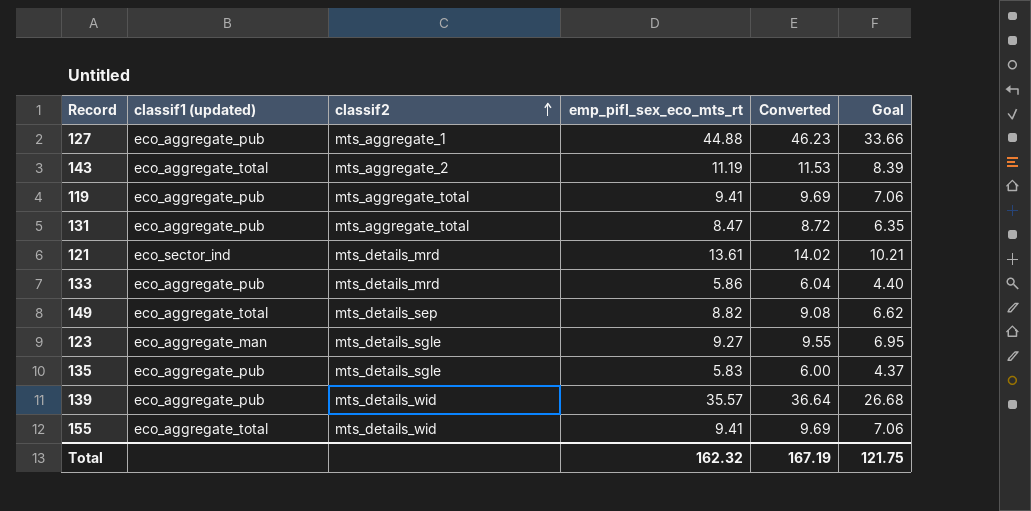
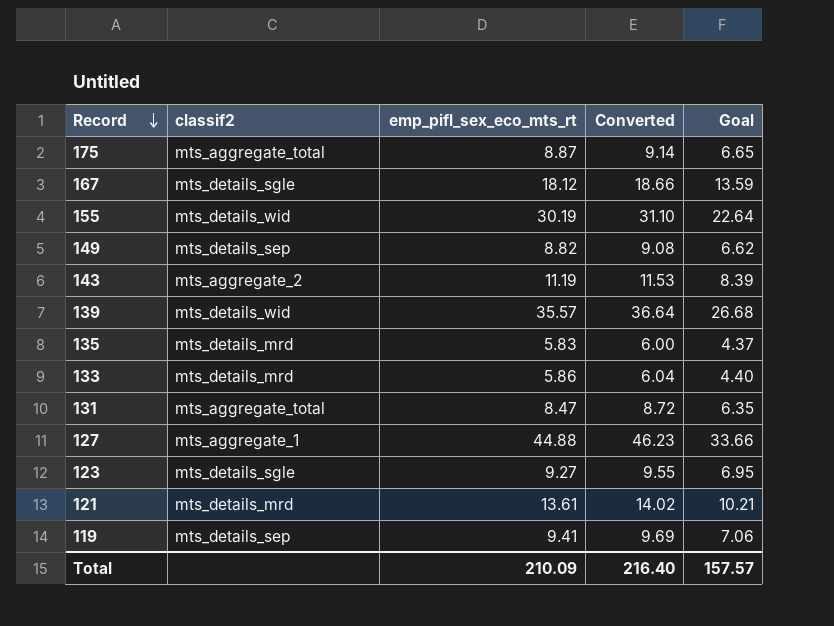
row order: classif2 ascending -> Record descending
column classif1 (updated) | position: 2 -> none
row 175: none -> mts_aggregate_total | 8.87 | 9.14 | 6.65
row 167: none -> mts_details_sgle | 18.12 | 18.66 | 13.59
155 | emp_pifl_sex_eco_mts_rt: 9.41 -> 30.19
155 | Converted: 9.69 -> 31.10
155 | Goal: 7.06 -> 22.64
135 | classif2: mts_details_sgle -> mts_details_mrd
119 | classif2: mts_aggregate_total -> mts_details_sep
Total | emp_pifl_sex_eco_mts_rt: 162.32 -> 210.09
Total | Converted: 167.19 -> 216.40
Total | Goal: 121.75 -> 157.57

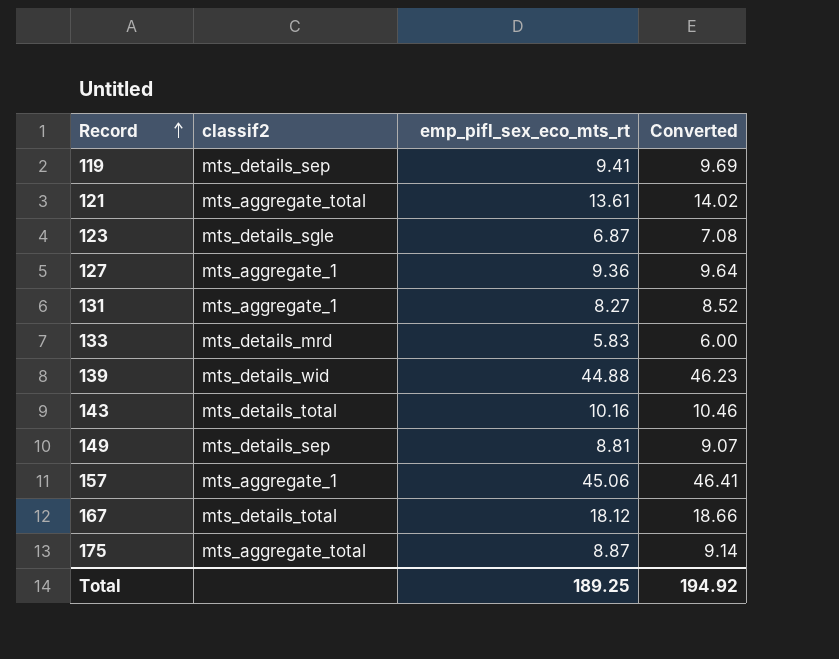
row order: Record descending -> Record ascending
column Goal | formula: [emp_pifl_sex_eco_mts_rt] * 0.75 -> none
row 155: mts_details_wid | 30.19 | 31.10 | 22.64 -> none
row 135: mts_details_mrd | 5.83 | 6.00 | 4.37 -> none
121 | classif2: mts_details_mrd -> mts_aggregate_total
123 | emp_pifl_sex_eco_mts_rt: 9.27 -> 6.87
123 | Converted: 9.55 -> 7.08
127 | emp_pifl_sex_eco_mts_rt: 44.88 -> 9.36
127 | Converted: 46.23 -> 9.64
131 | classif2: mts_aggregate_total -> mts_aggregate_1
131 | emp_pifl_sex_eco_mts_rt: 8.47 -> 8.27
131 | Converted: 8.72 -> 8.52
133 | emp_pifl_sex_eco_mts_rt: 5.86 -> 5.83
133 | Converted: 6.04 -> 6.00
139 | emp_pifl_sex_eco_mts_rt: 35.57 -> 44.88
139 | Converted: 36.64 -> 46.23
143 | classif2: mts_aggregate_2 -> mts_details_total
143 | emp_pifl_sex_eco_mts_rt: 11.19 -> 10.16
143 | Converted: 11.53 -> 10.46
149 | emp_pifl_sex_eco_mts_rt: 8.82 -> 8.81
149 | Converted: 9.08 -> 9.07
row 157: none -> mts_aggregate_1 | 45.06 | 46.41
167 | classif2: mts_details_sgle -> mts_details_total
Total | emp_pifl_sex_eco_mts_rt: 210.09 -> 189.25
Total | Converted: 216.40 -> 194.92

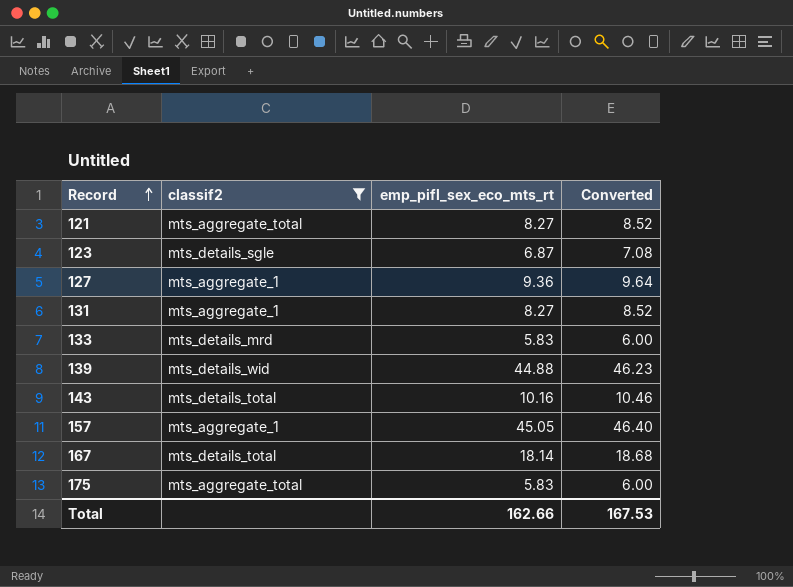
filter: none -> classif2 != mts_details_sep
121 | emp_pifl_sex_eco_mts_rt: 13.61 -> 8.27
121 | Converted: 14.02 -> 8.52
157 | emp_pifl_sex_eco_mts_rt: 45.06 -> 45.05
157 | Converted: 46.41 -> 46.40
167 | emp_pifl_sex_eco_mts_rt: 18.12 -> 18.14
167 | Converted: 18.66 -> 18.68
175 | emp_pifl_sex_eco_mts_rt: 8.87 -> 5.83
175 | Converted: 9.14 -> 6.00
Total | emp_pifl_sex_eco_mts_rt: 189.25 -> 162.66
Total | Converted: 194.92 -> 167.53

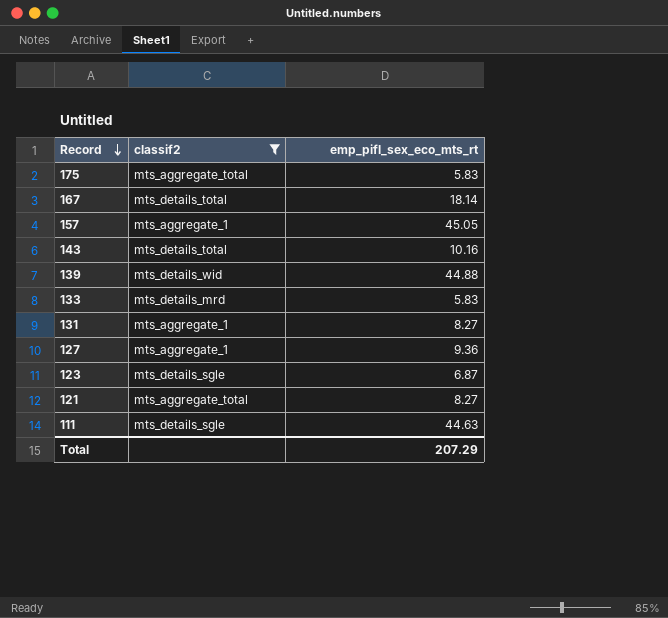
row order: Record ascending -> Record descending
column Converted | formula: [emp_pifl_sex_eco_mts_rt] * 1.03 -> none
row 111: none -> mts_details_sgle | 44.63
Total | emp_pifl_sex_eco_mts_rt: 162.66 -> 207.29

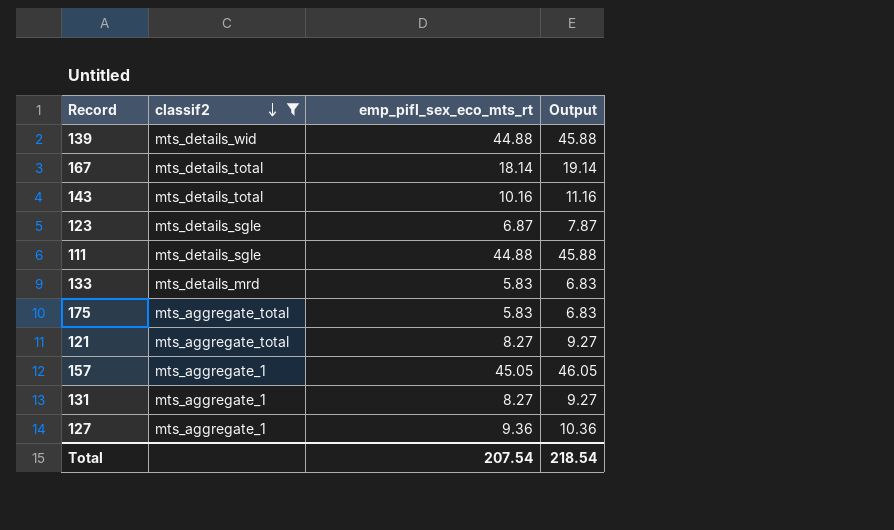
row order: Record descending -> classif2 descending
column Output | formula: none -> [emp_pifl_sex_eco_mts_rt] + 1
111 | emp_pifl_sex_eco_mts_rt: 44.63 -> 44.88
Total | emp_pifl_sex_eco_mts_rt: 207.29 -> 207.54

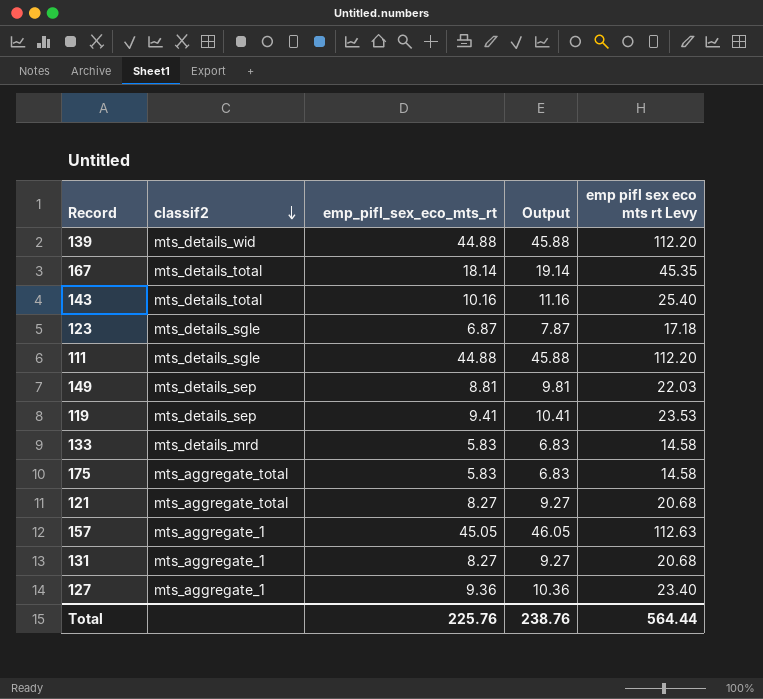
filter: classif2 != mts_details_sep -> none
column emp pifl sex eco mts rt Levy | formula: none -> [emp_pifl_sex_eco_mts_rt] * 2.5
Total | emp_pifl_sex_eco_mts_rt: 207.54 -> 225.76
Total | Output: 218.54 -> 238.76

